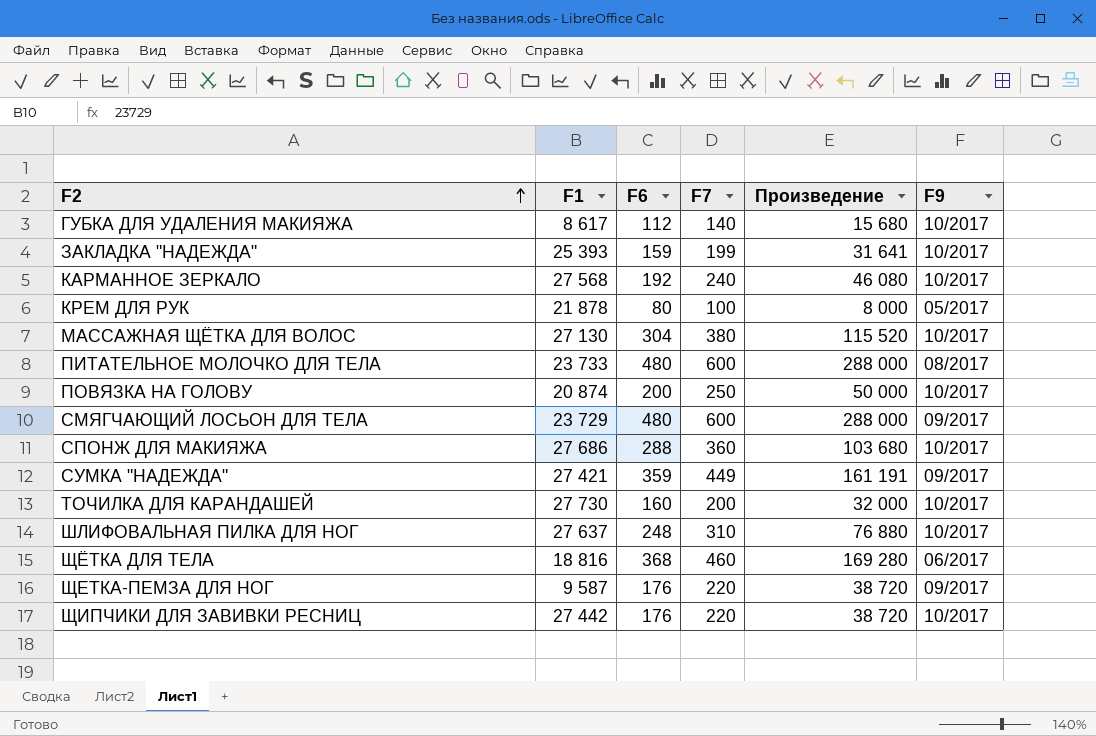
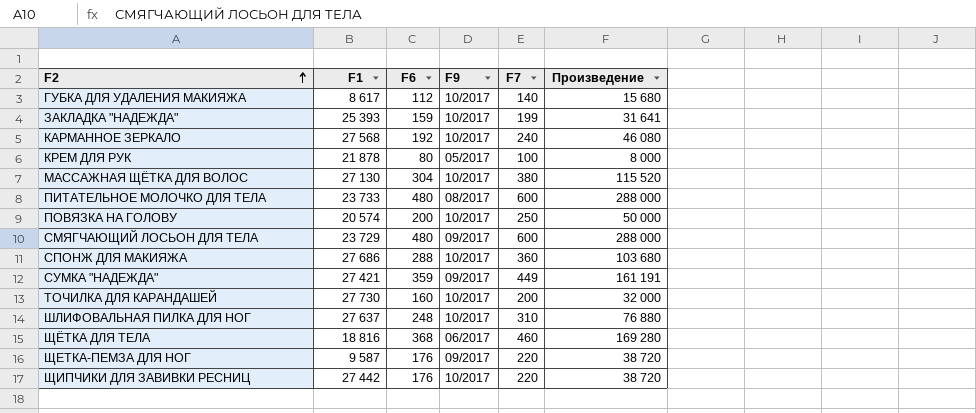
column F9 | position: 6 -> 4
ПОВЯЗКА НА ГОЛОВУ | F1: 20 874 -> 20 574

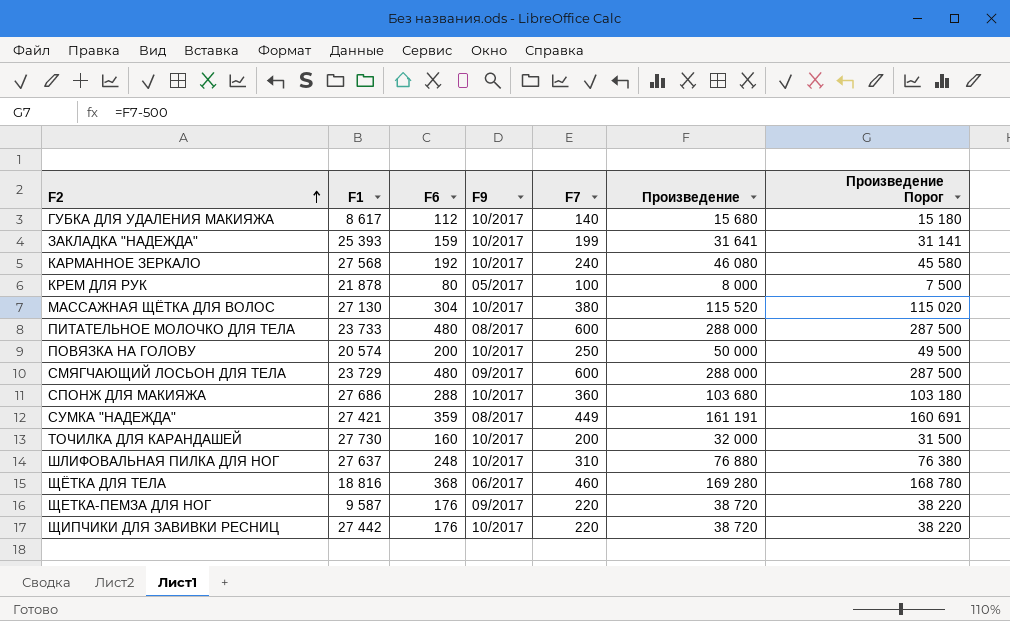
column Произведение Порог | formula: none -> [Произведение] - 500
СУМКА "НАДЕЖДА" | F9: 09/2017 -> 08/2017

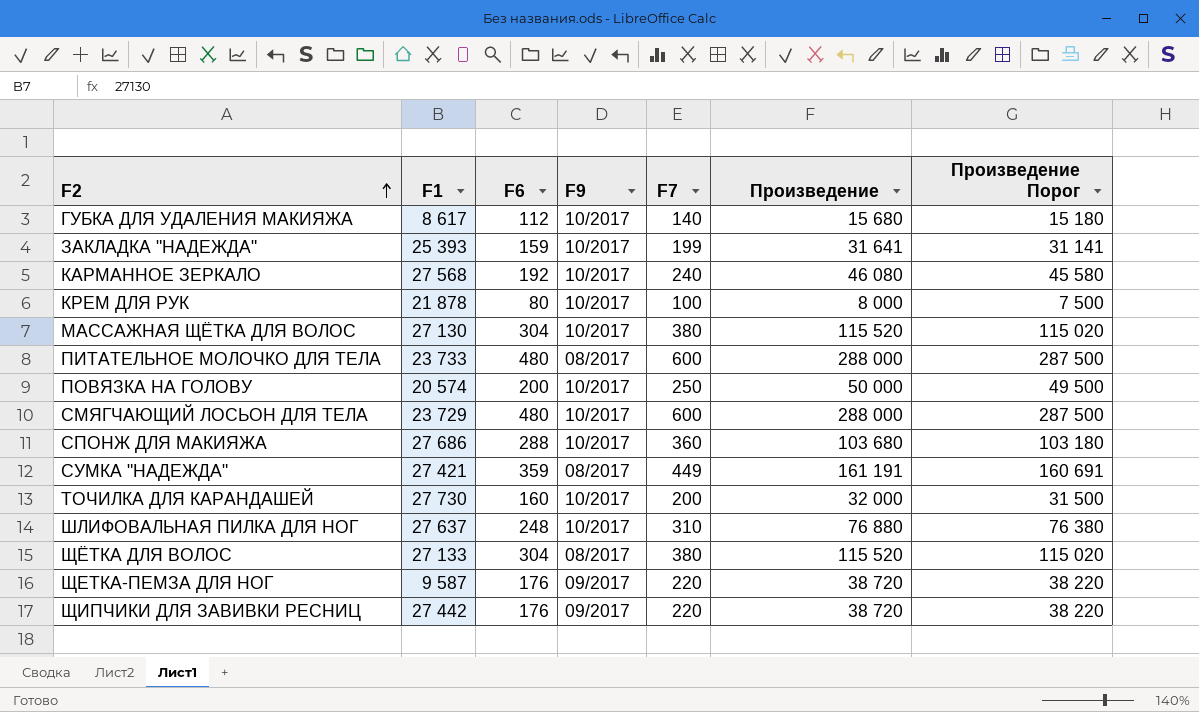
row ЩЁТКА ДЛЯ ТЕЛА: 18 816 | 368 | 06/2017 | 460 | 169 280 | 168 780 -> none
КРЕМ ДЛЯ РУК | F9: 05/2017 -> 10/2017
СМЯГЧАЮЩИЙ ЛОСЬОН ДЛЯ ТЕЛА | F9: 09/2017 -> 10/2017
row ЩЁТКА ДЛЯ ВОЛОС: none -> 27 133 | 304 | 08/2017 | 380 | 115 520 | 115 020
ЩИПЧИКИ ДЛЯ ЗАВИВКИ РЕСНИЦ | F9: 10/2017 -> 09/2017

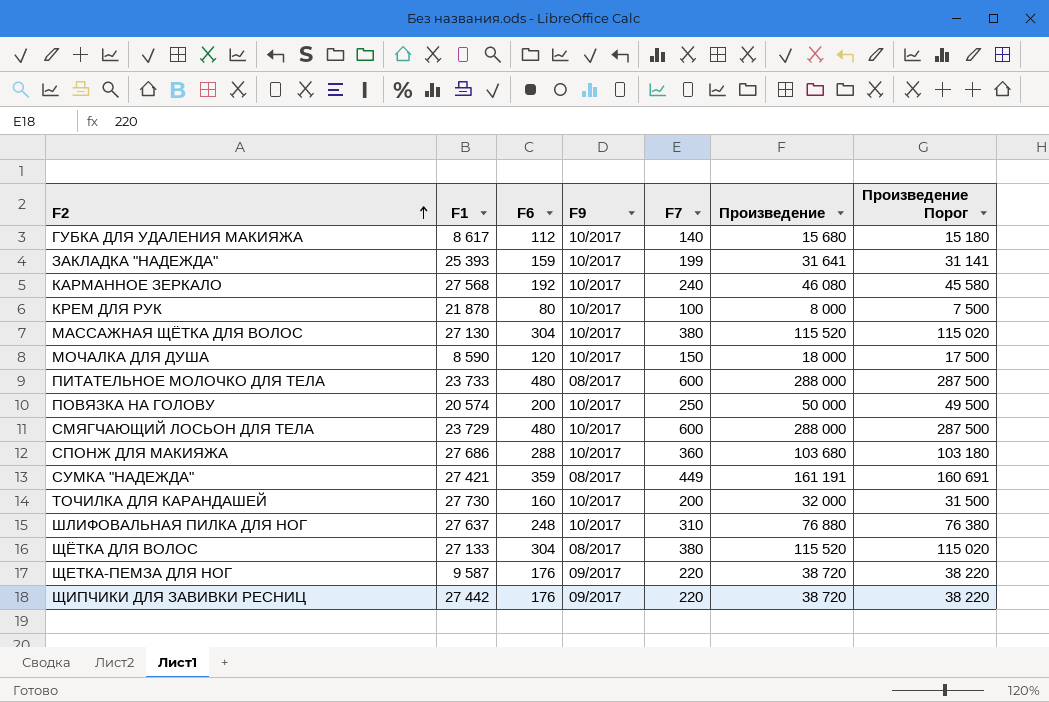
row МОЧАЛКА ДЛЯ ДУША: none -> 8 590 | 120 | 10/2017 | 150 | 18 000 | 17 500

